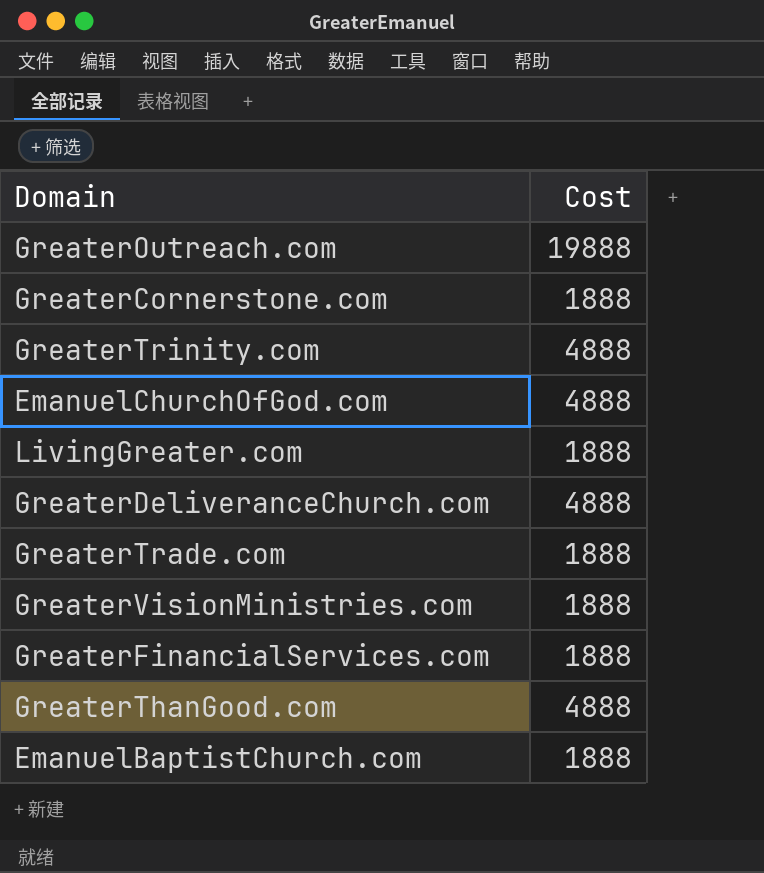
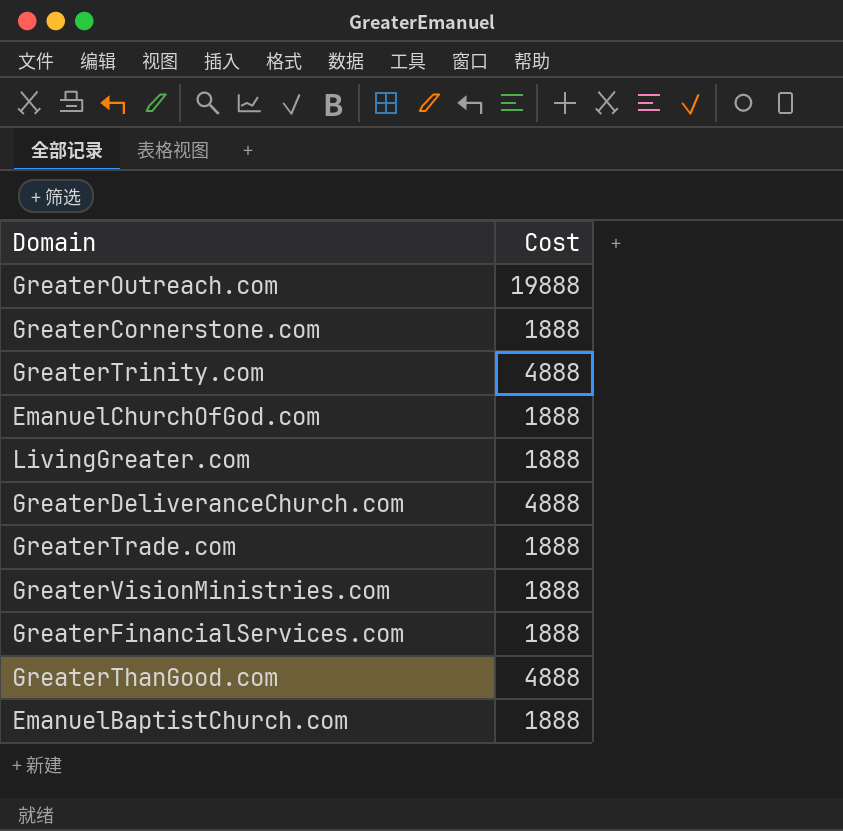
EmanuelChurchOfGod.com | Cost: 4888 -> 1888

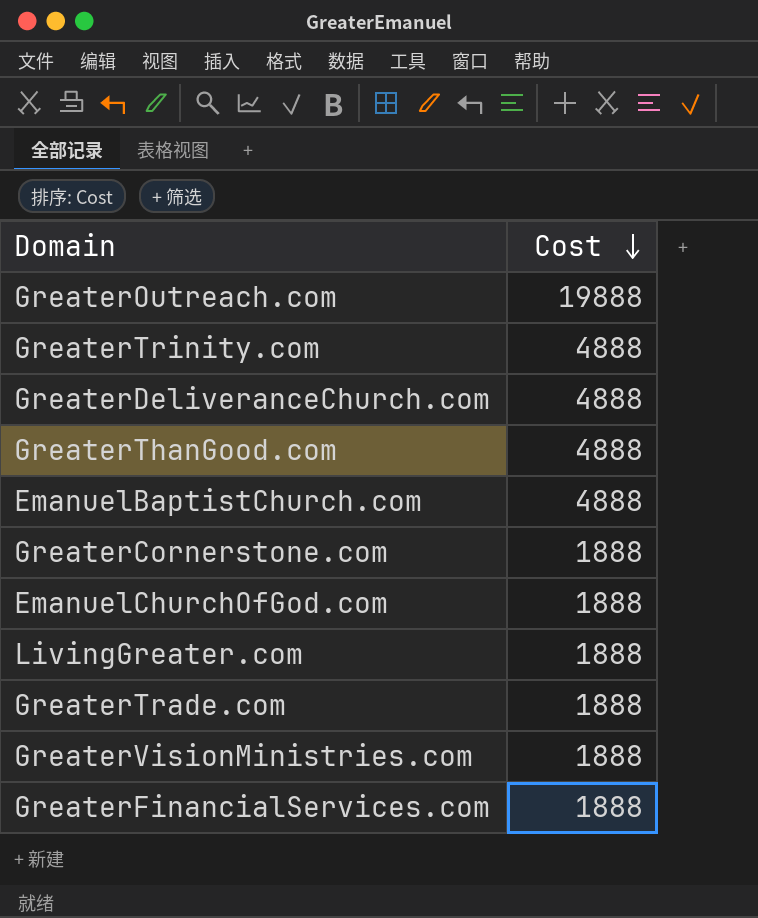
row order: none -> Cost descending
EmanuelBaptistChurch.com | Cost: 1888 -> 4888

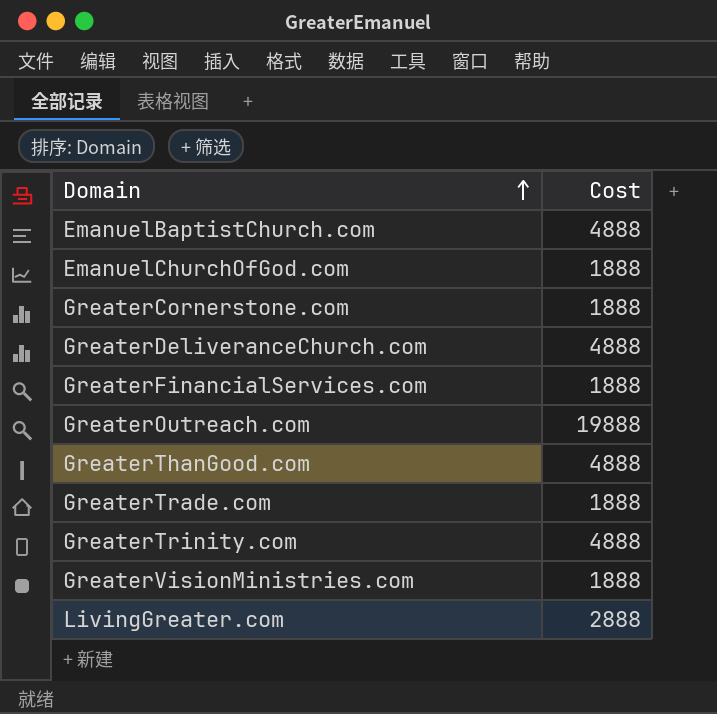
row order: Cost descending -> Domain ascending
LivingGreater.com | Cost: 1888 -> 2888

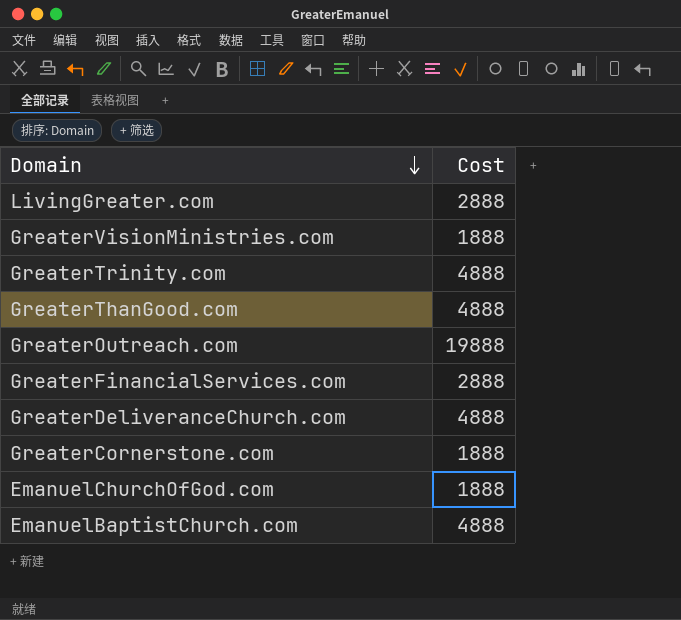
row order: Domain ascending -> Domain descending
row GreaterTrade.com: 1888 -> none
GreaterFinancialServices.com | Cost: 1888 -> 2888

